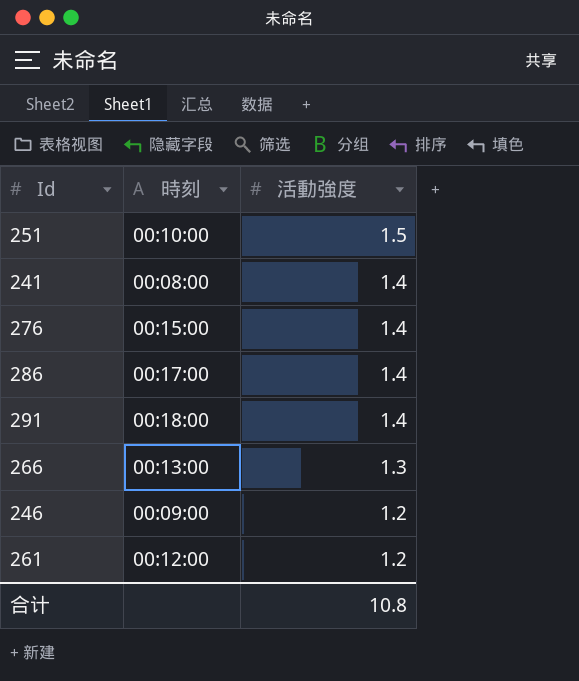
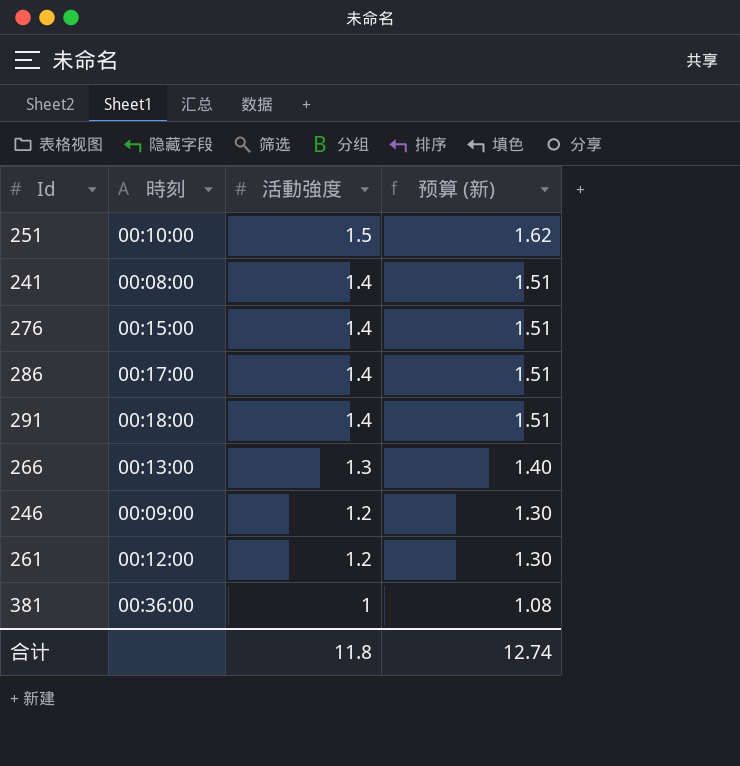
column 预算 (新) | formula: none -> [活動強度] * 1.08
row 381: none -> 00:36:00 | 1 | 1.08
合计 | 活動強度: 10.8 -> 11.8

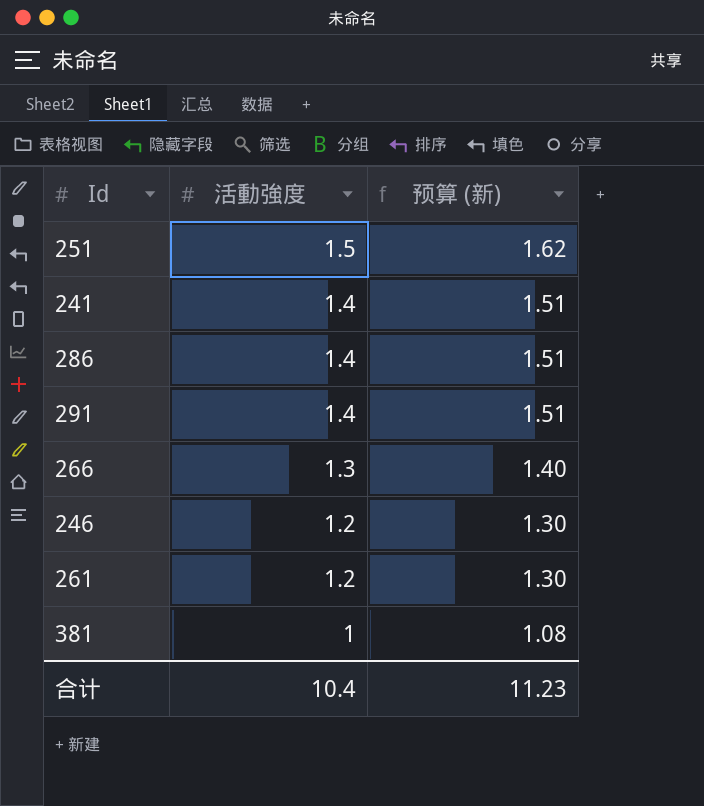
column 時刻 | position: 2 -> none
row 276: 00:15:00 | 1.4 | 1.51 -> none
合计 | 活動強度: 11.8 -> 10.4
合计 | 预算 (新): 12.74 -> 11.23

